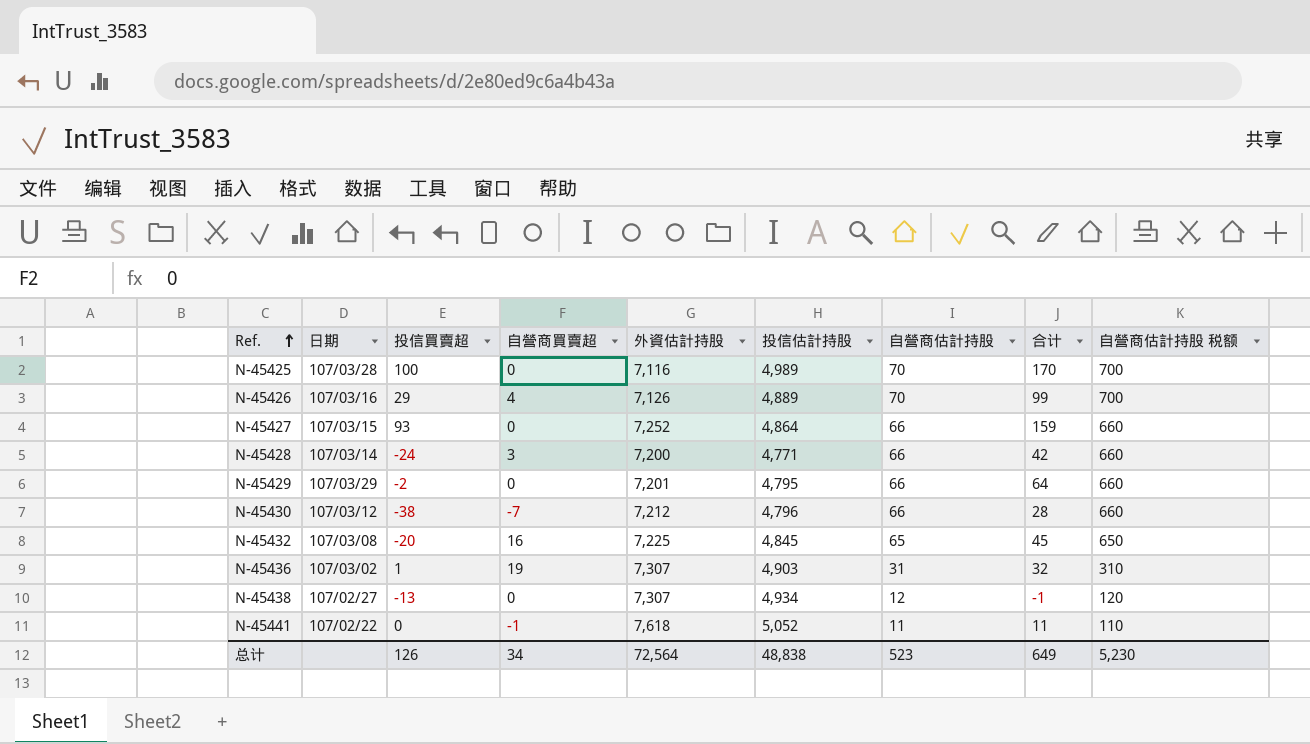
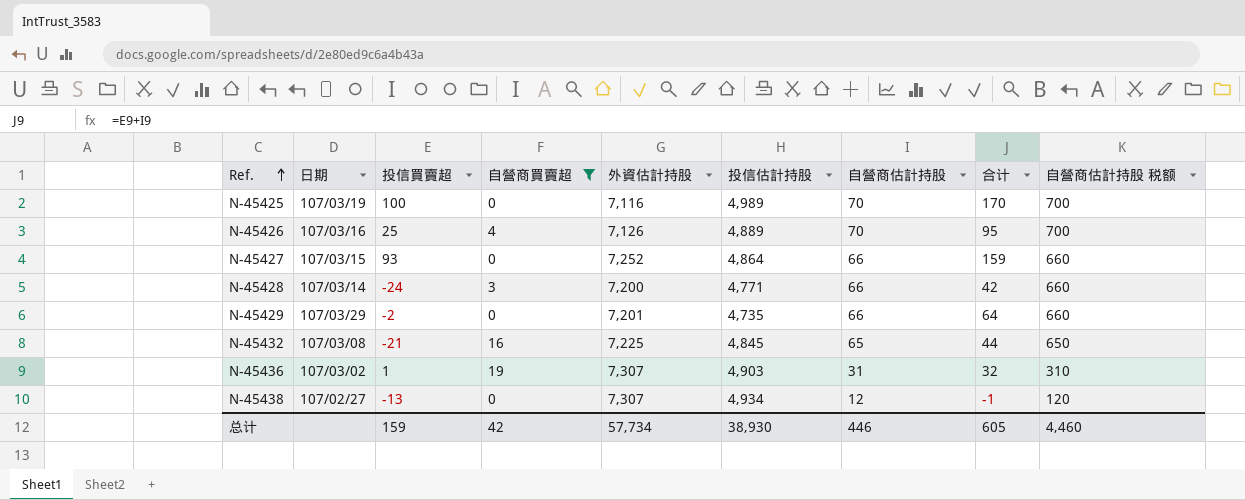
filter: none -> 自營商買賣超 >= 0
N-45425 | 日期: 107/03/28 -> 107/03/19
N-45426 | 投信買賣超: 29 -> 25
N-45426 | 合计: 99 -> 95
N-45429 | 投信估計持股: 4,795 -> 4,735
N-45432 | 投信買賣超: -20 -> -21
N-45432 | 合计: 45 -> 44
总计 | 投信買賣超: 126 -> 159
总计 | 自營商買賣超: 34 -> 42
总计 | 外資估計持股: 72,564 -> 57,734
总计 | 投信估計持股: 48,838 -> 38,930
总计 | 自營商估計持股: 523 -> 446
总计 | 合计: 649 -> 605
总计 | 自營商估計持股 税额: 5,230 -> 4,460

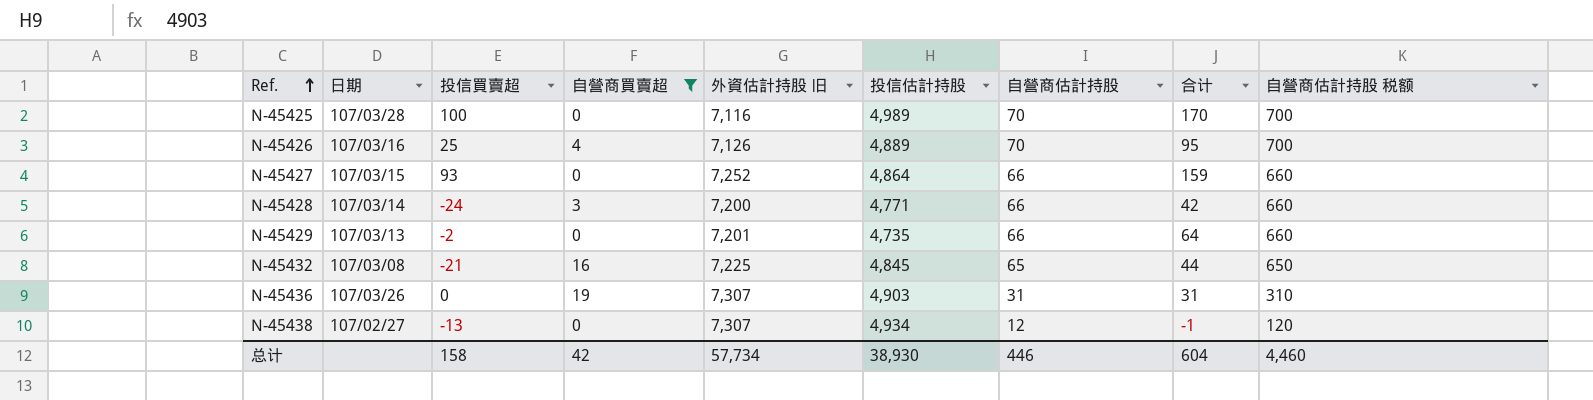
column name: 外資估計持股 -> 外資估計持股 旧
N-45425 | 日期: 107/03/19 -> 107/03/28
N-45429 | 日期: 107/03/29 -> 107/03/13
N-45436 | 日期: 107/03/02 -> 107/03/26
N-45436 | 投信買賣超: 1 -> 0
N-45436 | 合计: 32 -> 31
总计 | 投信買賣超: 159 -> 158
总计 | 合计: 605 -> 604

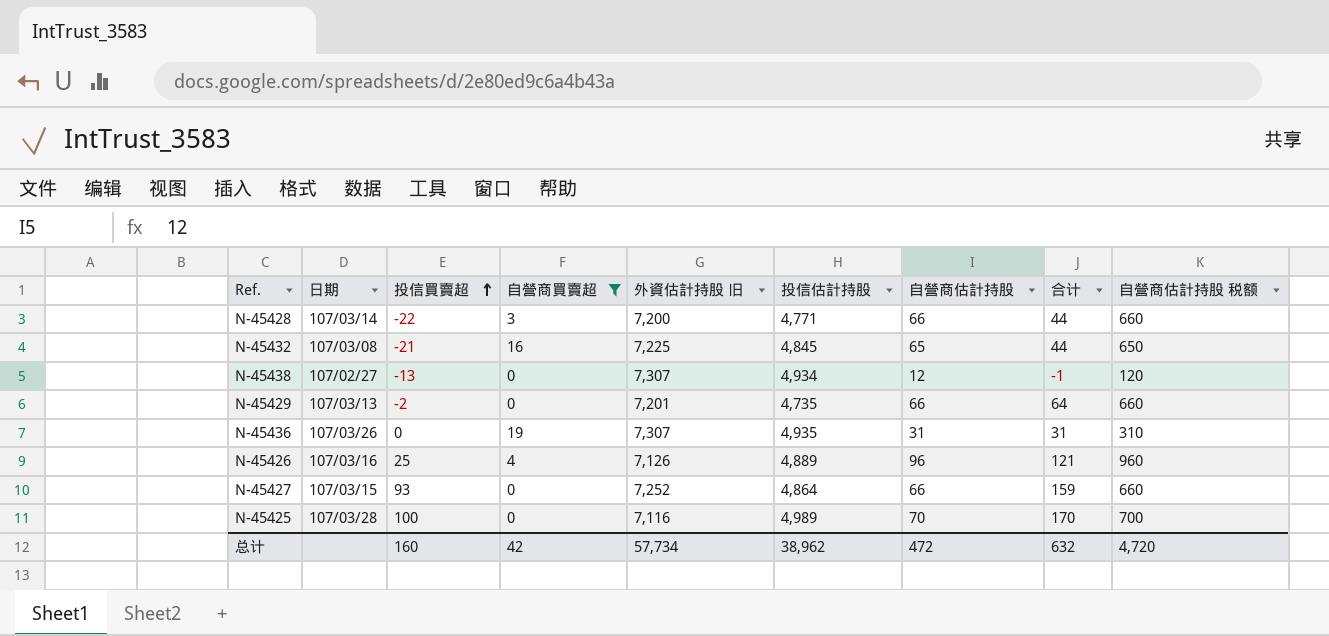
row order: Ref. ascending -> 投信買賣超 ascending
N-45428 | 投信買賣超: -24 -> -22
N-45428 | 合计: 42 -> 44
N-45436 | 投信估計持股: 4,903 -> 4,935
N-45426 | 自營商估計持股: 70 -> 96
N-45426 | 合计: 95 -> 121
N-45426 | 自營商估計持股 税额: 700 -> 960
总计 | 投信買賣超: 158 -> 160
总计 | 投信估計持股: 38,930 -> 38,962
总计 | 自營商估計持股: 446 -> 472
总计 | 合计: 604 -> 632
总计 | 自營商估計持股 税额: 4,460 -> 4,720

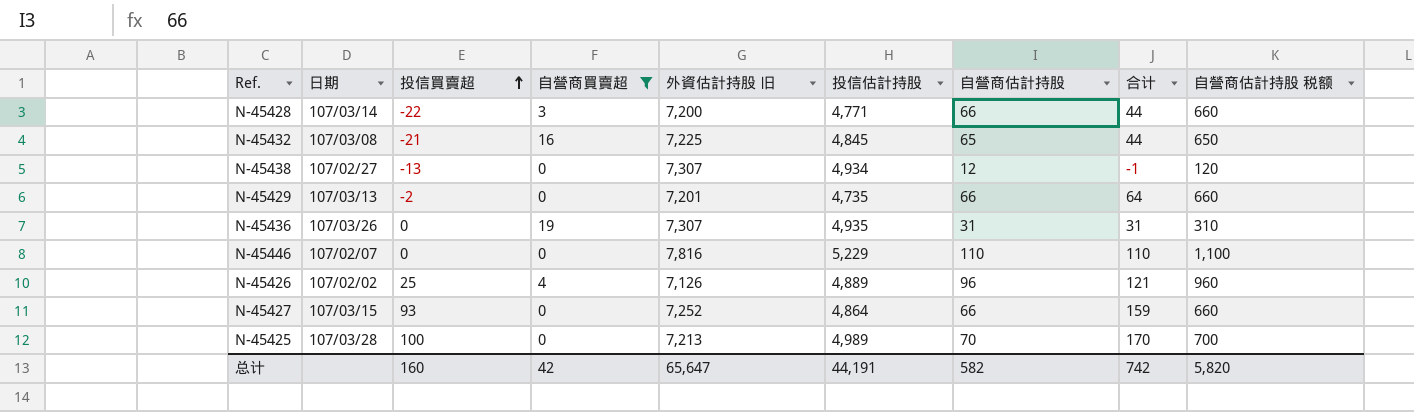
row N-45446: none -> 107/02/07 | 0 | 0 | 7,816 | 5,229 | 110 | 110 | 1,100
N-45426 | 日期: 107/03/16 -> 107/02/02
N-45425 | 外資估計持股 旧: 7,116 -> 7,213
总计 | 外資估計持股 旧: 57,734 -> 65,647
总计 | 投信估計持股: 38,962 -> 44,191
总计 | 自營商估計持股: 472 -> 582
总计 | 合计: 632 -> 742
总计 | 自營商估計持股 税额: 4,720 -> 5,820

